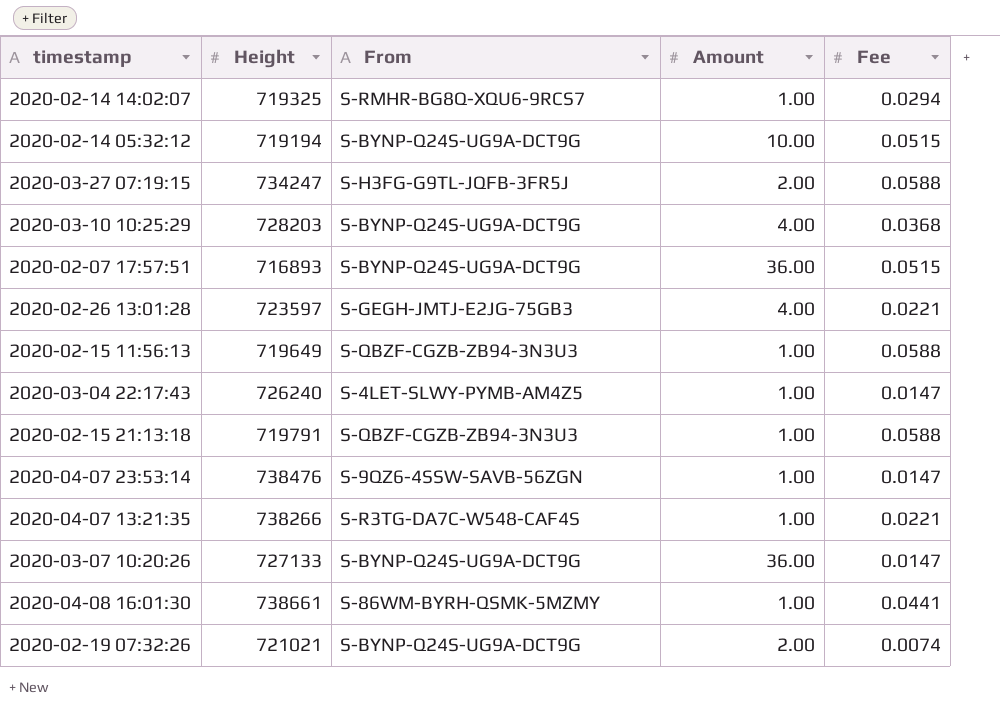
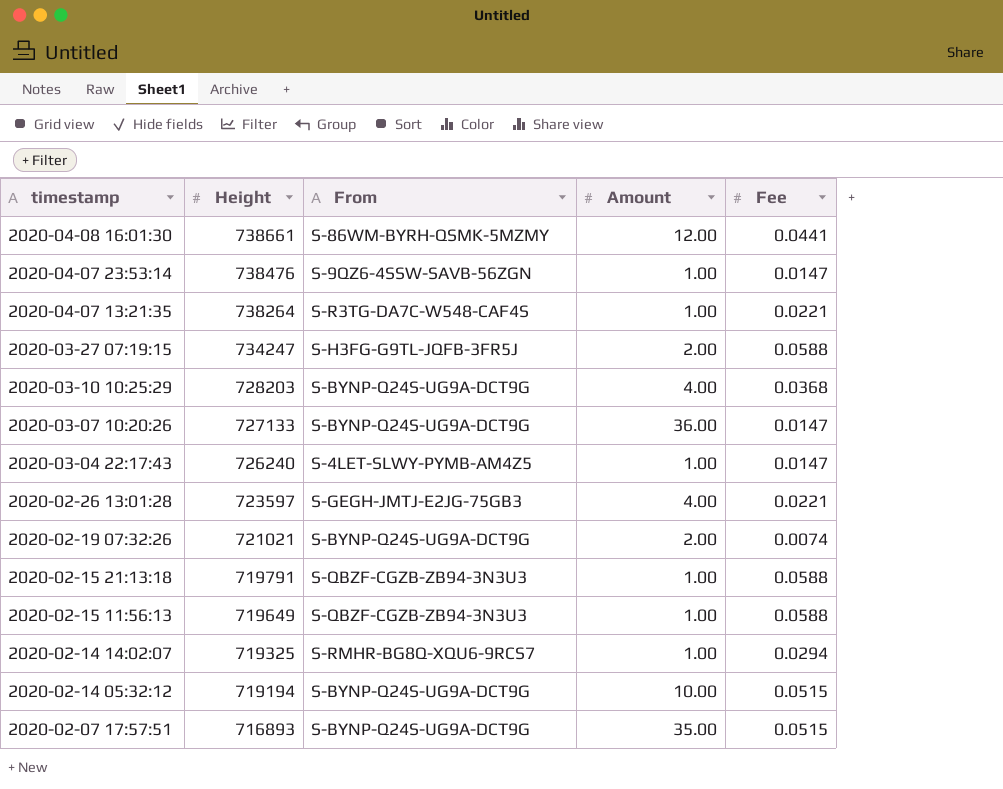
row order: none -> timestamp descending
2020-04-08 16:01:30 | Amount: 1.00 -> 12.00
2020-04-07 13:21:35 | Height: 738266 -> 738264
2020-02-07 17:57:51 | Amount: 36.00 -> 35.00

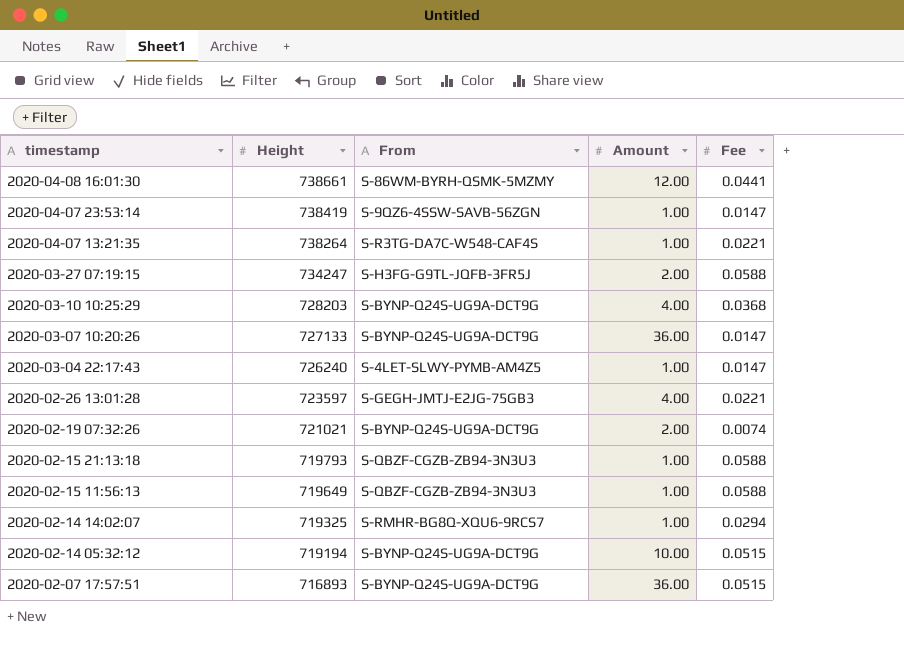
2020-04-07 23:53:14 | Height: 738476 -> 738419
2020-02-15 21:13:18 | Height: 719791 -> 719793
2020-02-07 17:57:51 | Amount: 35.00 -> 36.00

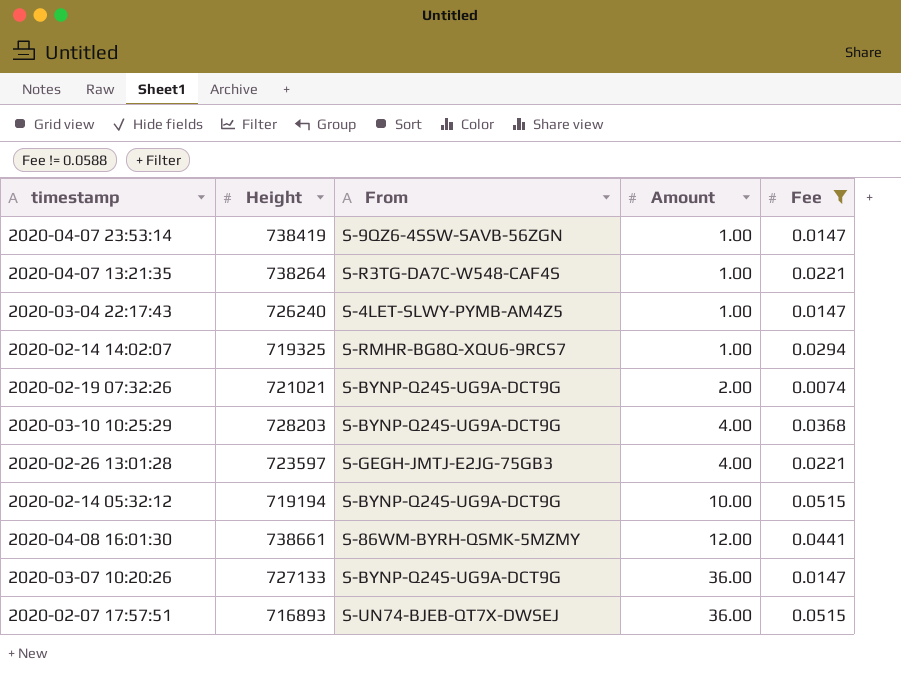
filter: none -> Fee != 0.0588
row order: timestamp descending -> Amount ascending
2020-02-07 17:57:51 | From: S-BYNP-Q24S-UG9A-DCT9G -> S-UN74-BJEB-QT7X-DWSEJ

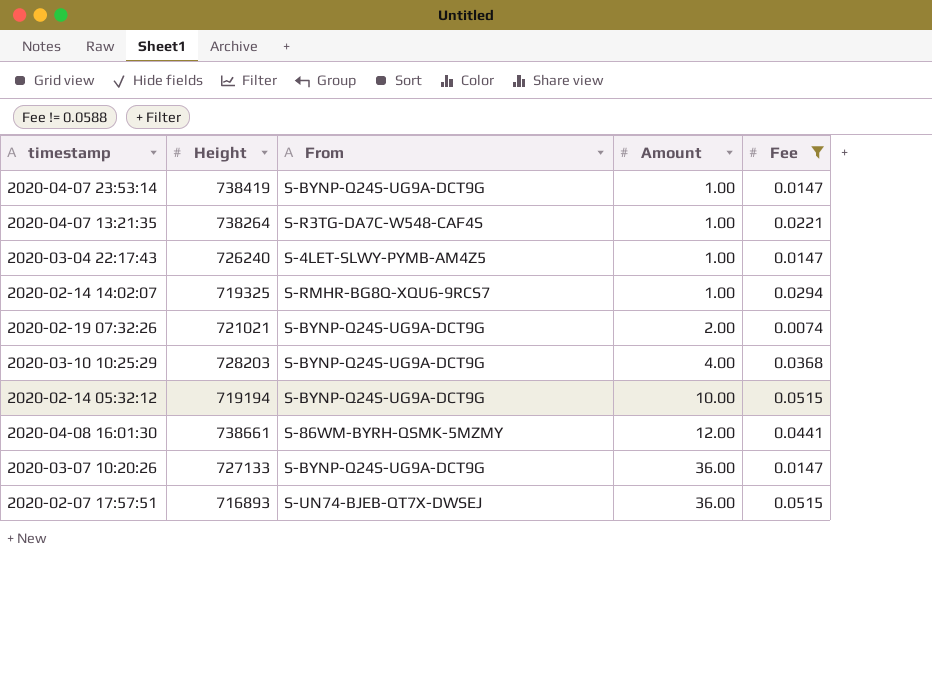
row 2020-02-26 13:01:28: 723597 | S-GEGH-JMTJ-E2JG-75GB3 | 4.00 | 0.0221 -> none
2020-04-07 23:53:14 | From: S-9QZ6-4SSW-SAVB-56ZGN -> S-BYNP-Q24S-UG9A-DCT9G

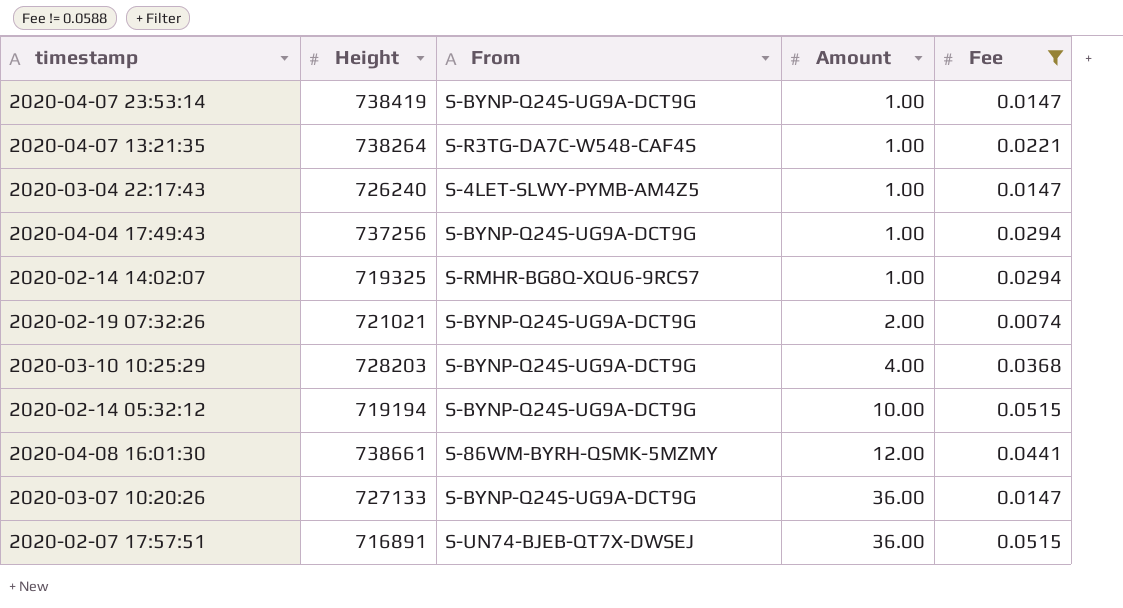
row 2020-04-04 17:49:43: none -> 737256 | S-BYNP-Q24S-UG9A-DCT9G | 1.00 | 0.0294
2020-02-07 17:57:51 | Height: 716893 -> 716891

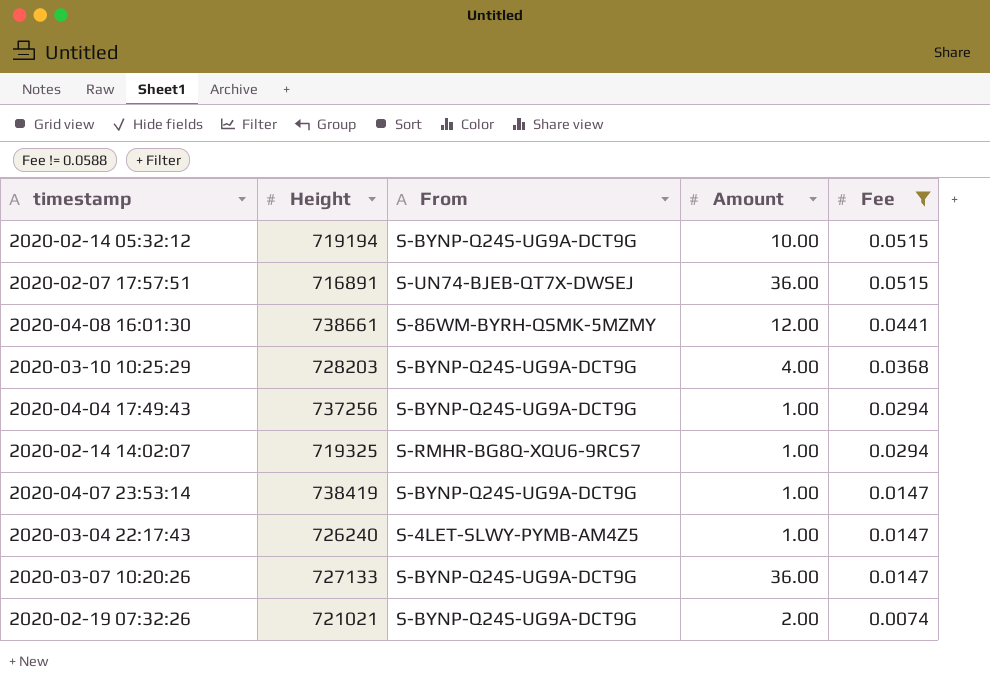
row order: Amount ascending -> Fee descending
row 2020-04-07 13:21:35: 738264 | S-R3TG-DA7C-W548-CAF4S | 1.00 | 0.0221 -> none

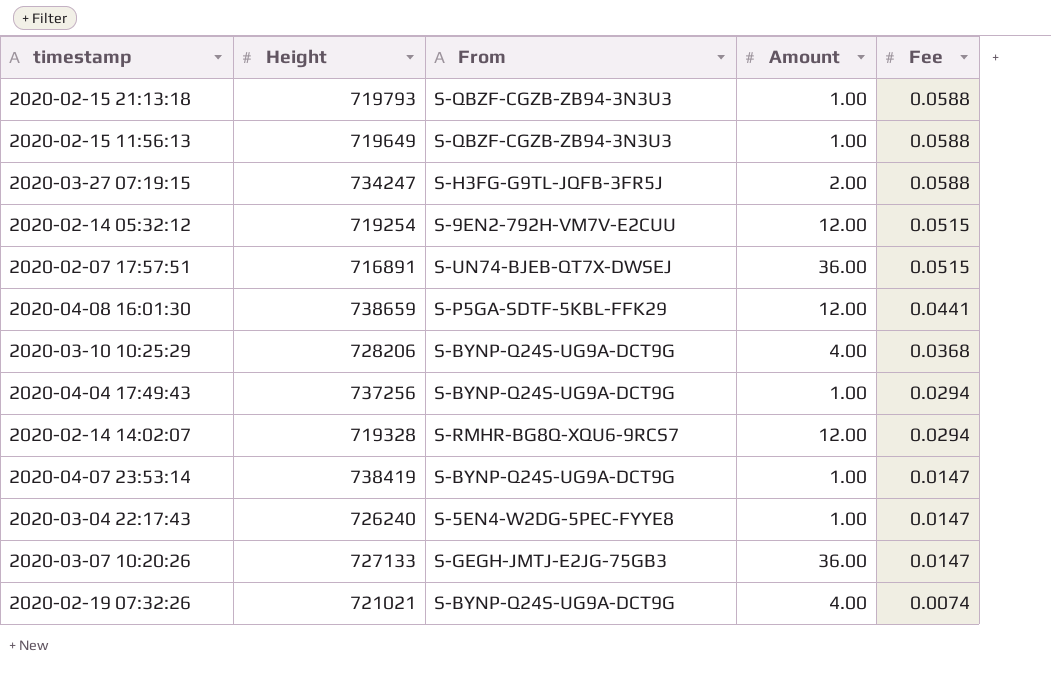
filter: Fee != 0.0588 -> none
2020-02-14 05:32:12 | Height: 719194 -> 719254
2020-02-14 05:32:12 | From: S-BYNP-Q24S-UG9A-DCT9G -> S-9EN2-792H-VM7V-E2CUU
2020-02-14 05:32:12 | Amount: 10.00 -> 12.00
2020-04-08 16:01:30 | Height: 738661 -> 738659
2020-04-08 16:01:30 | From: S-86WM-BYRH-QSMK-5MZMY -> S-P5GA-SDTF-5KBL-FFK29
2020-03-10 10:25:29 | Height: 728203 -> 728206
2020-02-14 14:02:07 | Height: 719325 -> 719328
2020-02-14 14:02:07 | Amount: 1.00 -> 12.00
2020-03-04 22:17:43 | From: S-4LET-SLWY-PYMB-AM4Z5 -> S-5EN4-W2DG-5PEC-FYYE8
2020-03-07 10:20:26 | From: S-BYNP-Q24S-UG9A-DCT9G -> S-GEGH-JMTJ-E2JG-75GB3
2020-02-19 07:32:26 | Amount: 2.00 -> 4.00

